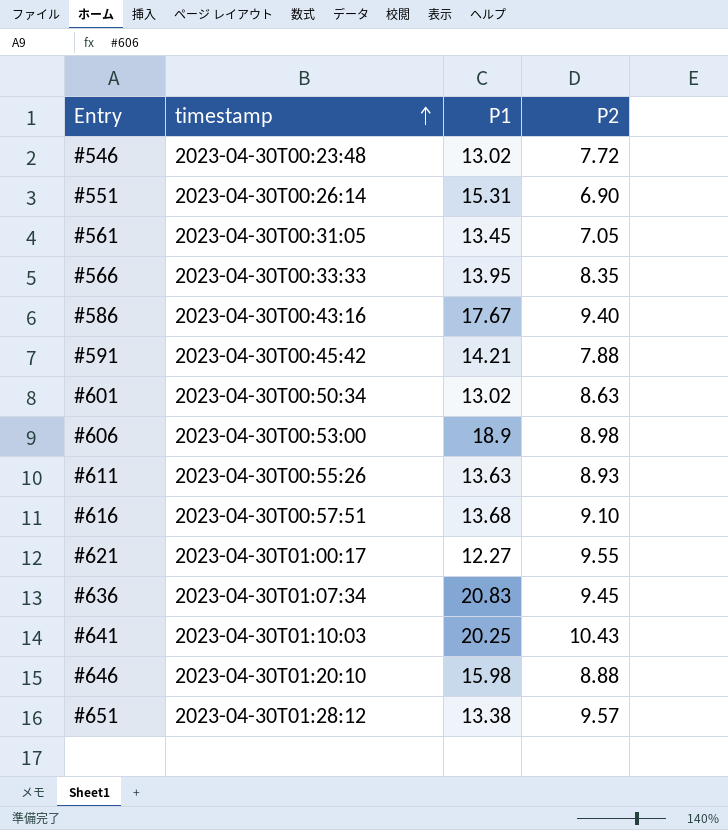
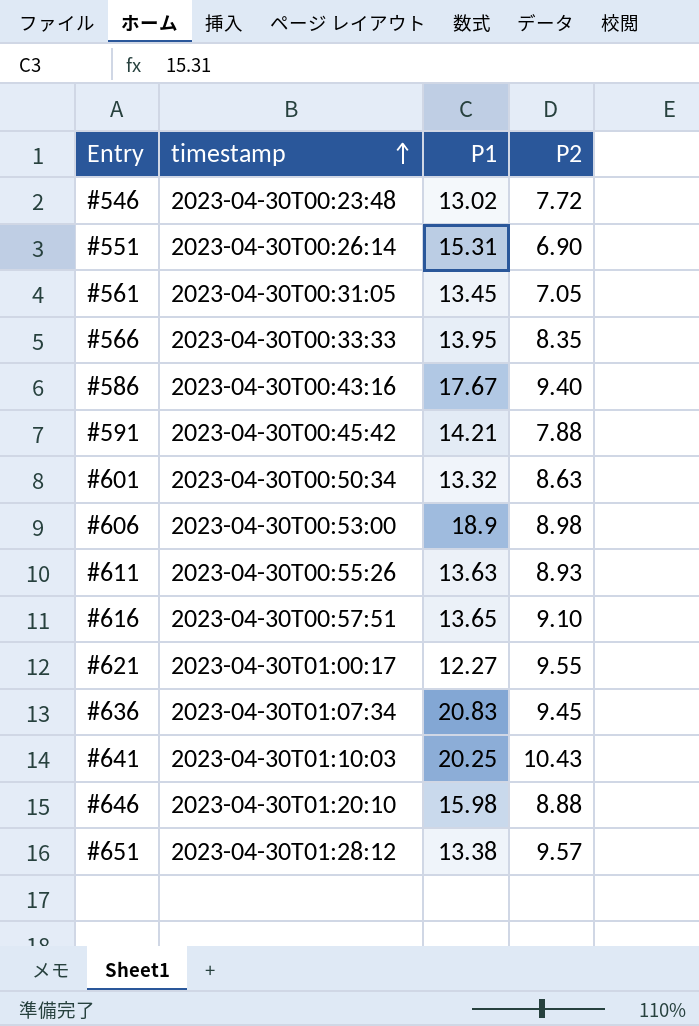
#601 | P1: 13.02 -> 13.32
#616 | P1: 13.68 -> 13.65

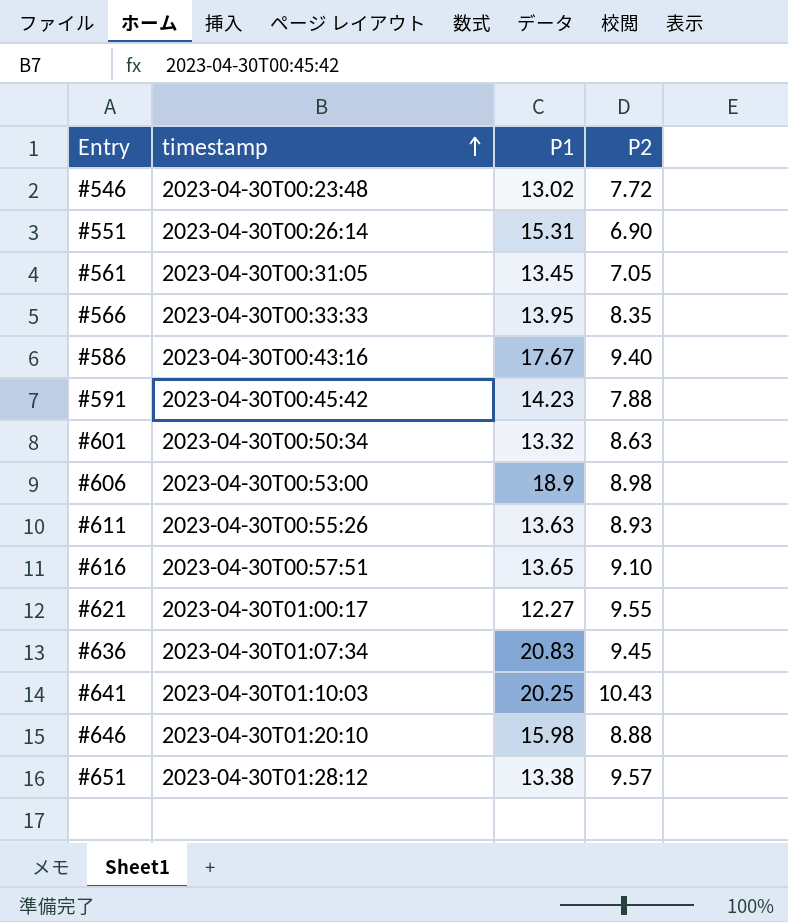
#591 | P1: 14.21 -> 14.23

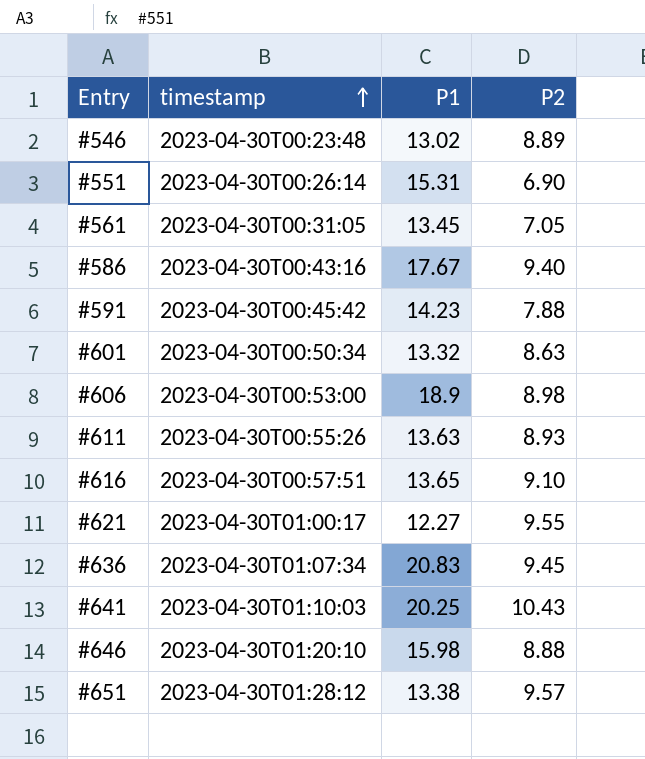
row #566: 2023-04-30T00:33:33 | 13.95 | 8.35 -> none
#546 | P2: 7.72 -> 8.89

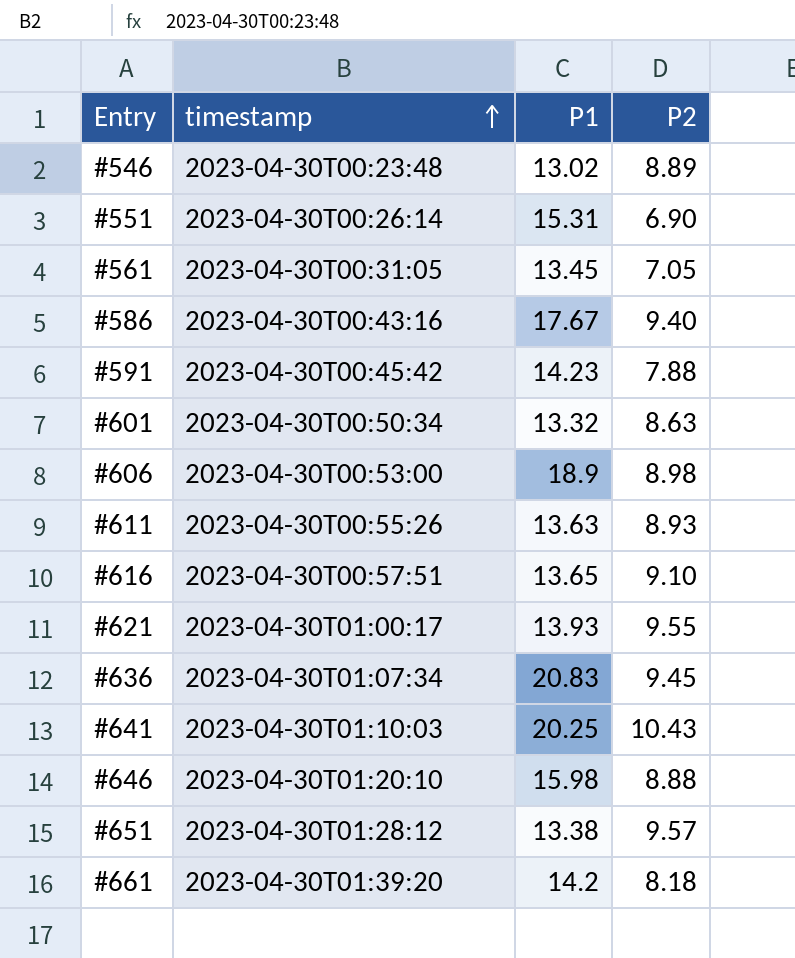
#621 | P1: 12.27 -> 13.93
row #661: none -> 2023-04-30T01:39:20 | 14.2 | 8.18

